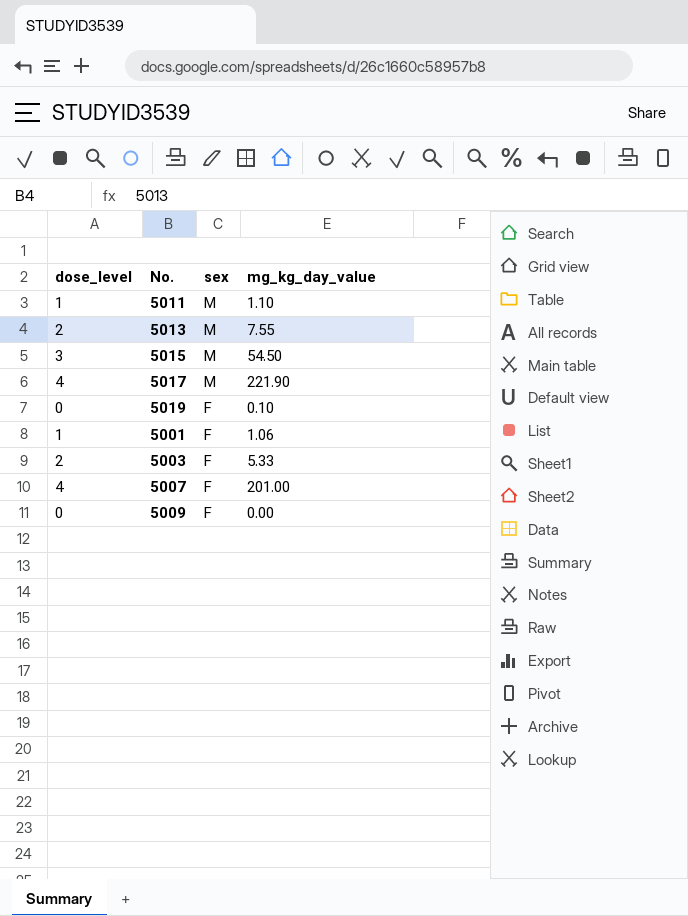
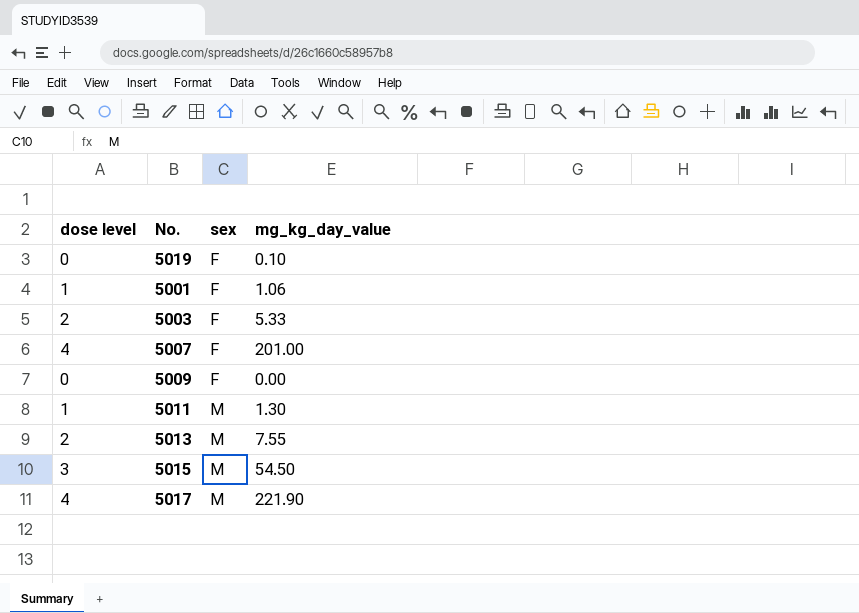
row order: sex descending -> sex ascending
column name: dose_level -> dose level
5011 | mg_kg_day_value: 1.10 -> 1.30

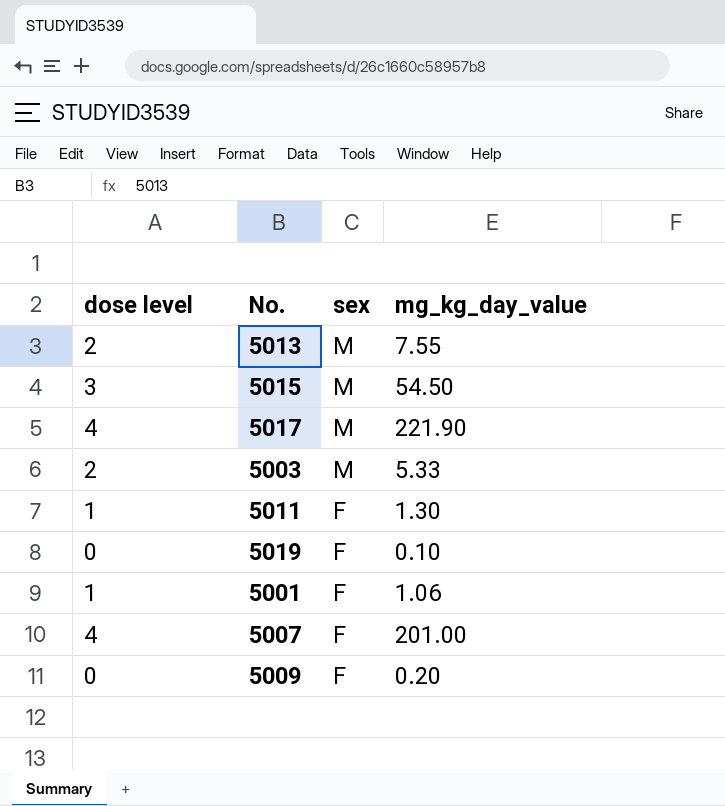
row order: sex ascending -> sex descending
5003 | sex: F -> M
5011 | sex: M -> F
5009 | mg_kg_day_value: 0.00 -> 0.20

